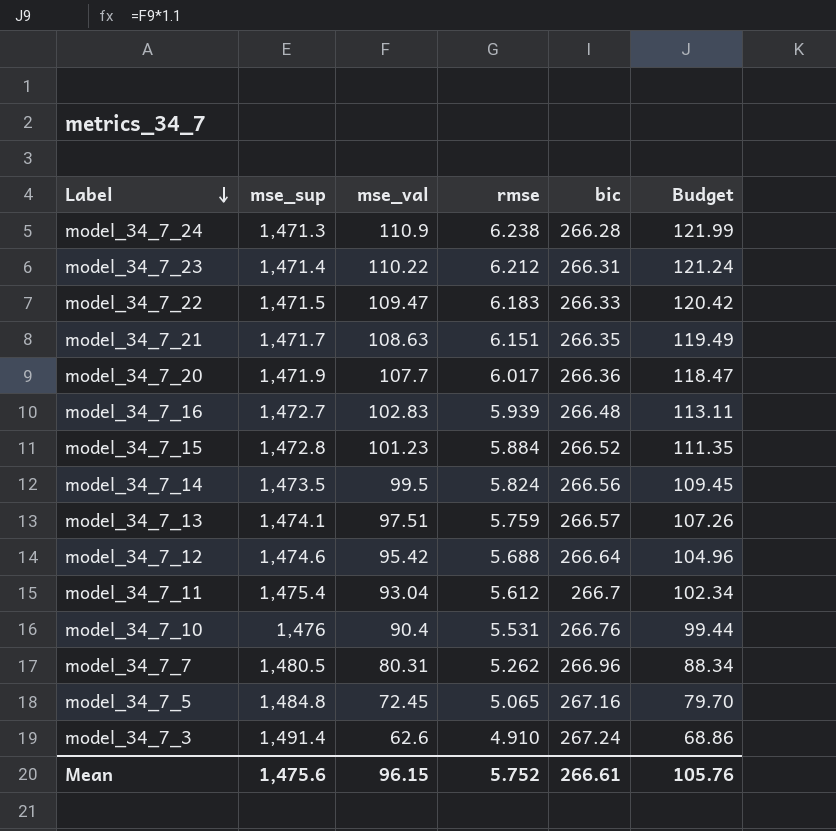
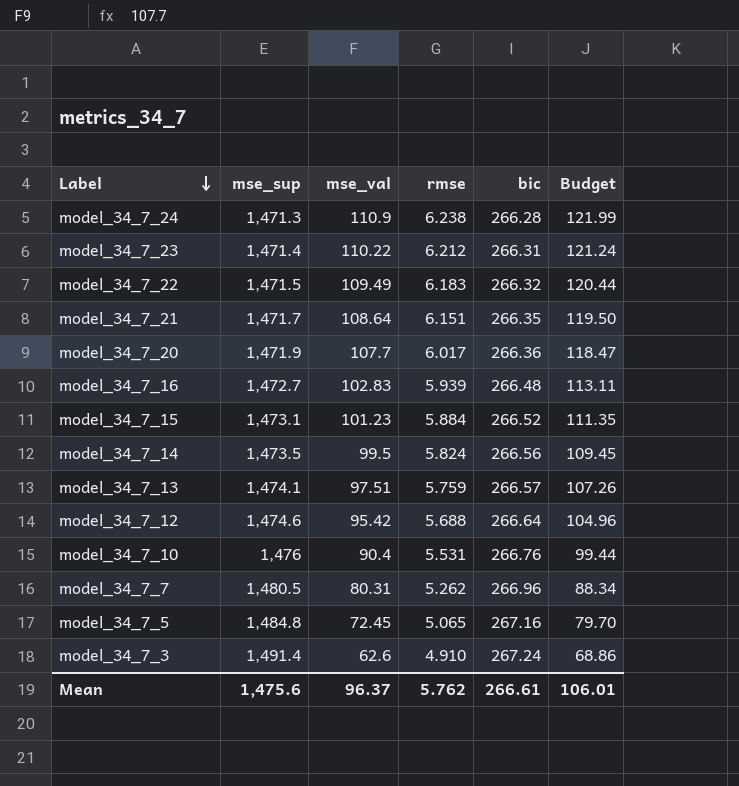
row model_34_7_11: 1,475.4 | 93.04 | 5.612 | 266.7 | 102.34 -> none
model_34_7_22 | mse_val: 109.47 -> 109.49
model_34_7_22 | bic: 266.33 -> 266.32
model_34_7_22 | Budget: 120.42 -> 120.44
model_34_7_21 | mse_val: 108.63 -> 108.64
model_34_7_21 | Budget: 119.49 -> 119.50
model_34_7_15 | mse_sup: 1,472.8 -> 1,473.1
Mean | mse_val: 96.15 -> 96.37
Mean | rmse: 5.752 -> 5.762
Mean | Budget: 105.76 -> 106.01

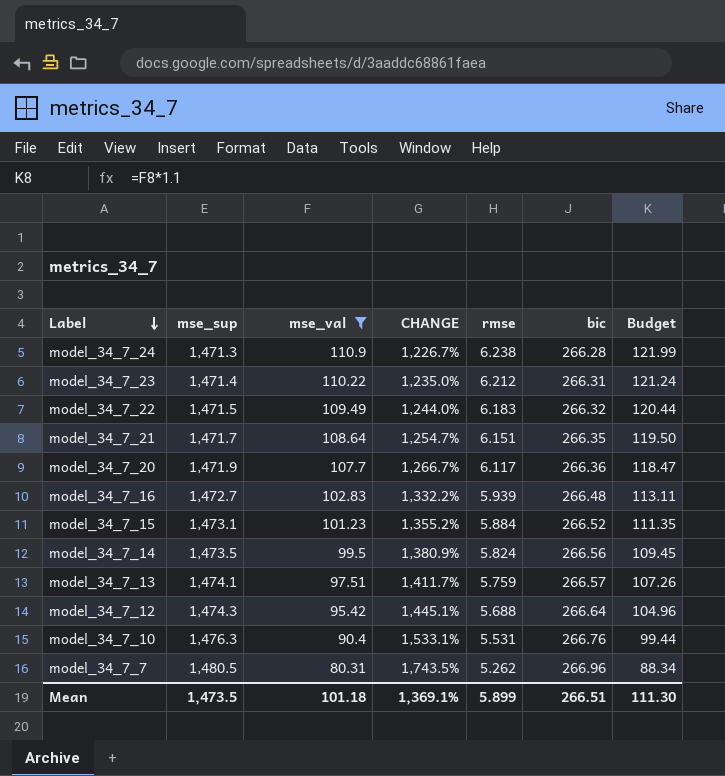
filter: none -> mse_val >= 80.31
column CHANGE | formula: none -> ([mse_sup] - [mse_val]) / [mse_val]
model_34_7_20 | rmse: 6.017 -> 6.117
model_34_7_12 | mse_sup: 1,474.6 -> 1,474.3
model_34_7_10 | mse_sup: 1,476 -> 1,476.3
Mean | mse_sup: 1,475.6 -> 1,473.5
Mean | mse_val: 96.37 -> 101.18
Mean | rmse: 5.762 -> 5.899
Mean | bic: 266.61 -> 266.51
Mean | Budget: 106.01 -> 111.30

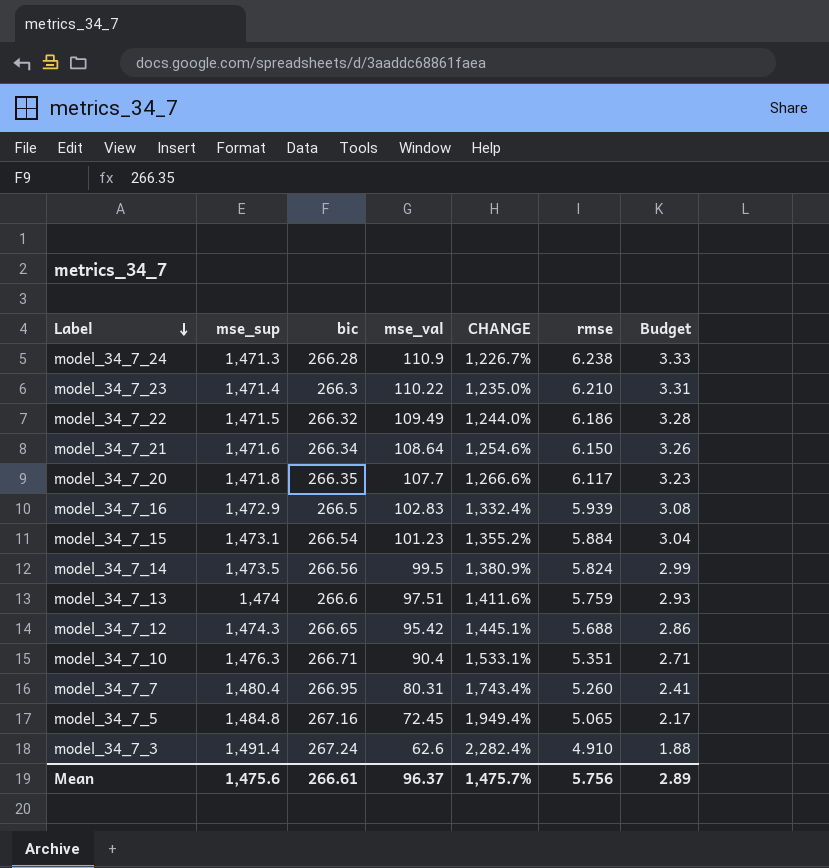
filter: mse_val >= 80.31 -> none
column bic | position: 6 -> 3
column Budget | formula: [mse_val] * 1.1 -> [mse_val] * 0.03
model_34_7_23 | bic: 266.31 -> 266.3
model_34_7_23 | rmse: 6.212 -> 6.210
model_34_7_22 | rmse: 6.183 -> 6.186
model_34_7_21 | mse_sup: 1,471.7 -> 1,471.6
model_34_7_21 | bic: 266.35 -> 266.34
model_34_7_21 | CHANGE: 1,254.7% -> 1,254.6%
model_34_7_21 | rmse: 6.151 -> 6.150
model_34_7_20 | mse_sup: 1,471.9 -> 1,471.8
model_34_7_20 | bic: 266.36 -> 266.35
model_34_7_20 | CHANGE: 1,266.7% -> 1,266.6%
model_34_7_16 | mse_sup: 1,472.7 -> 1,472.9
model_34_7_16 | bic: 266.48 -> 266.5
model_34_7_16 | CHANGE: 1,332.2% -> 1,332.4%
model_34_7_15 | bic: 266.52 -> 266.54
model_34_7_13 | mse_sup: 1,474.1 -> 1,474
model_34_7_13 | bic: 266.57 -> 266.6
model_34_7_13 | CHANGE: 1,411.7% -> 1,411.6%
model_34_7_12 | bic: 266.64 -> 266.65
model_34_7_10 | bic: 266.76 -> 266.71
model_34_7_10 | rmse: 5.531 -> 5.351
model_34_7_7 | mse_sup: 1,480.5 -> 1,480.4
model_34_7_7 | bic: 266.96 -> 266.95
model_34_7_7 | CHANGE: 1,743.5% -> 1,743.4%
model_34_7_7 | rmse: 5.262 -> 5.260
Mean | mse_sup: 1,473.5 -> 1,475.6
Mean | bic: 266.51 -> 266.61
Mean | mse_val: 101.18 -> 96.37
Mean | CHANGE: 1,369.1% -> 1,475.7%
Mean | rmse: 5.899 -> 5.756
Mean | Budget: 111.30 -> 2.89

